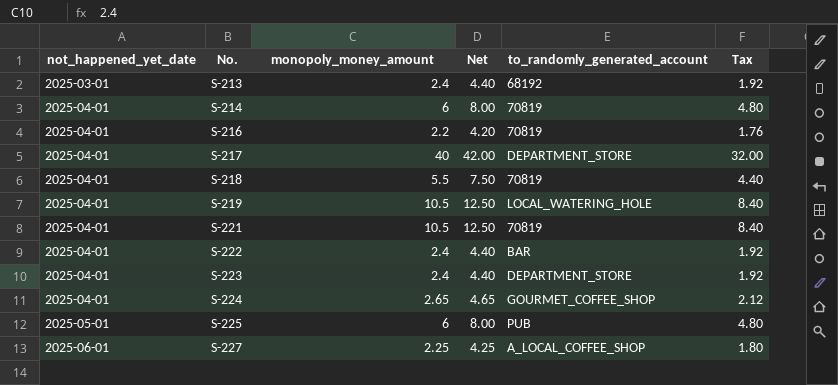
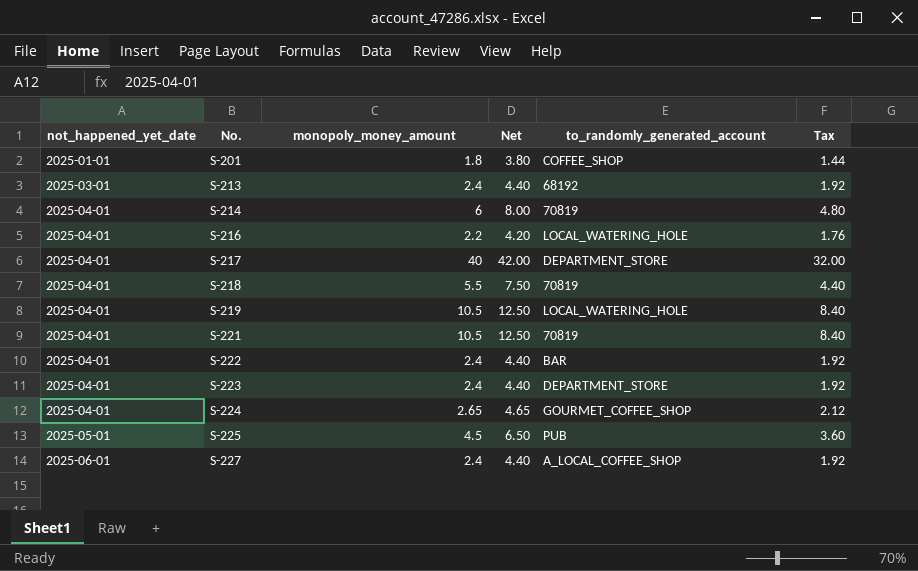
row S-201: none -> 2025-01-01 | 1.8 | 3.80 | COFFEE_SHOP | 1.44
S-216 | to_randomly_generated_account: 70819 -> LOCAL_WATERING_HOLE
S-225 | monopoly_money_amount: 6 -> 4.5
S-225 | Net: 8.00 -> 6.50
S-225 | Tax: 4.80 -> 3.60
S-227 | monopoly_money_amount: 2.25 -> 2.4
S-227 | Net: 4.25 -> 4.40
S-227 | Tax: 1.80 -> 1.92

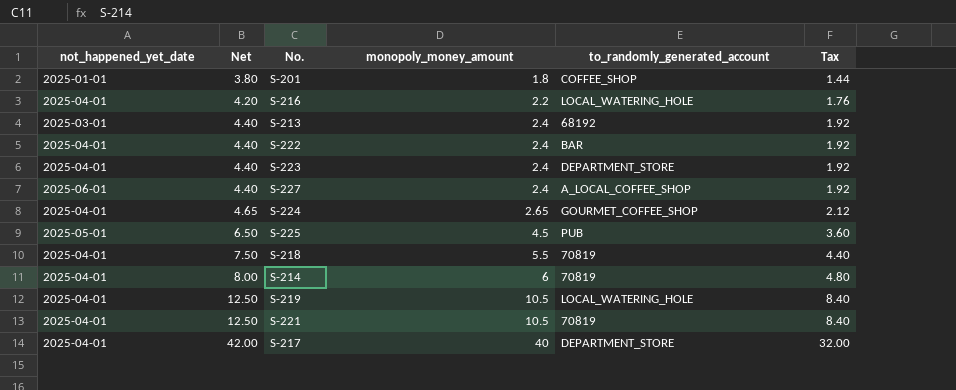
row order: not_happened_yet_date ascending -> Net ascending
column Net | position: 4 -> 2

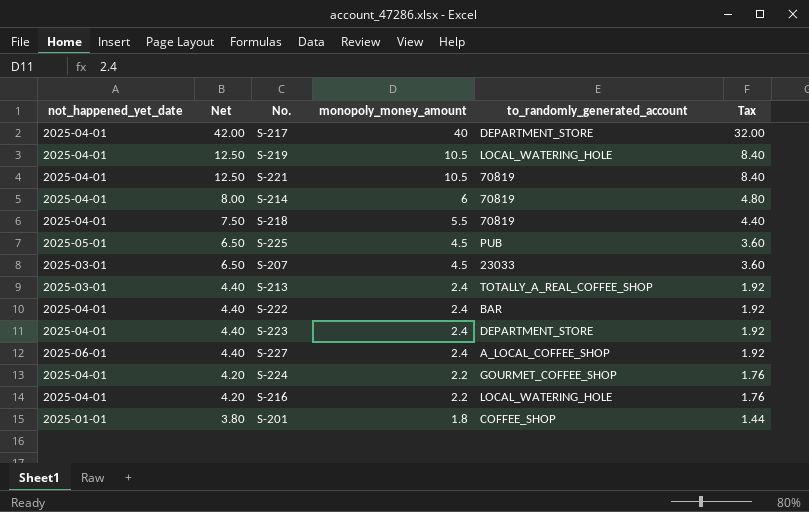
row order: Net ascending -> Net descending
row S-207: none -> 2025-03-01 | 6.50 | 4.5 | 23033 | 3.60
S-213 | to_randomly_generated_account: 68192 -> TOTALLY_A_REAL_COFFEE_SHOP
S-224 | Net: 4.65 -> 4.20
S-224 | monopoly_money_amount: 2.65 -> 2.2
S-224 | Tax: 2.12 -> 1.76

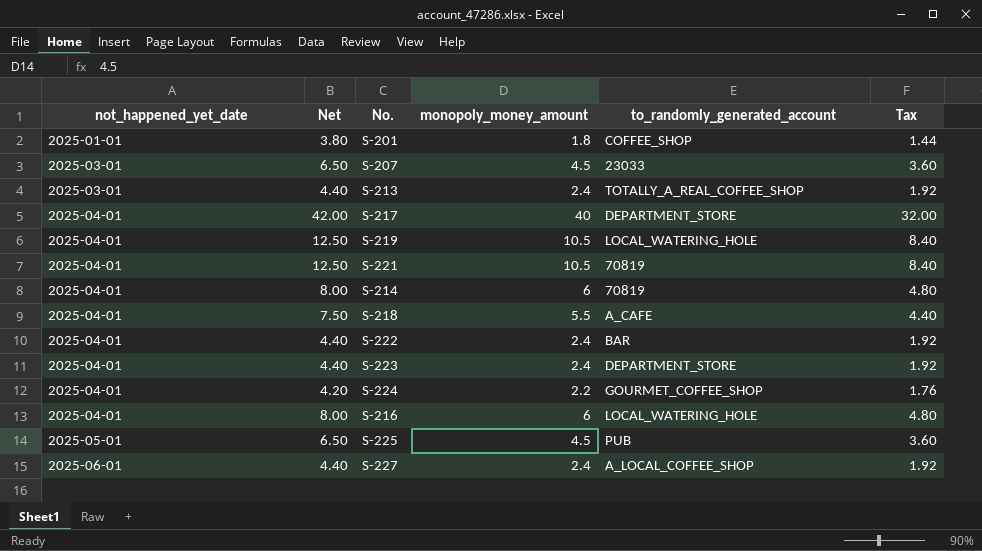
row order: Net descending -> not_happened_yet_date ascending
S-218 | to_randomly_generated_account: 70819 -> A_CAFE
S-216 | Net: 4.20 -> 8.00
S-216 | monopoly_money_amount: 2.2 -> 6
S-216 | Tax: 1.76 -> 4.80

